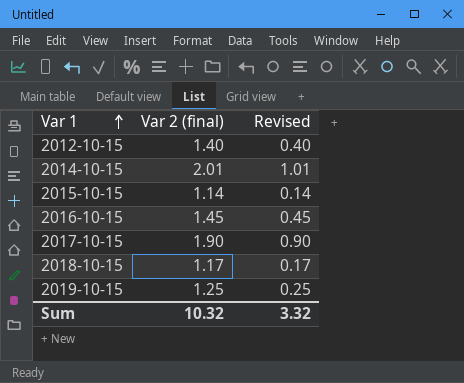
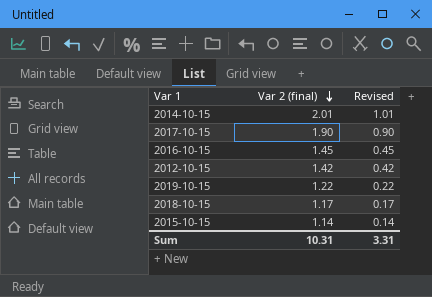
row order: Var 1 ascending -> Var 2 (final) descending
2012-10-15 | Var 2 (final): 1.40 -> 1.42
2012-10-15 | Revised: 0.40 -> 0.42
2019-10-15 | Var 2 (final): 1.25 -> 1.22
2019-10-15 | Revised: 0.25 -> 0.22
Sum | Var 2 (final): 10.32 -> 10.31
Sum | Revised: 3.32 -> 3.31

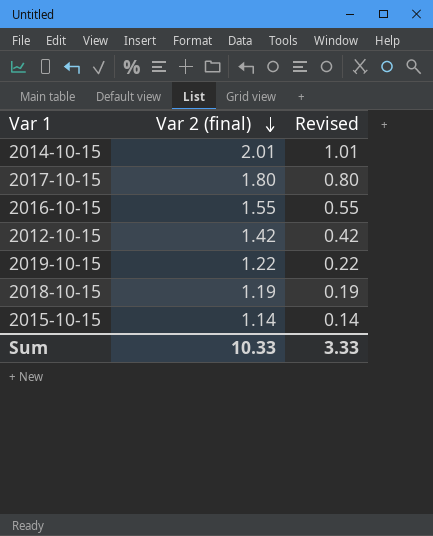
2017-10-15 | Var 2 (final): 1.90 -> 1.80
2017-10-15 | Revised: 0.90 -> 0.80
2016-10-15 | Var 2 (final): 1.45 -> 1.55
2016-10-15 | Revised: 0.45 -> 0.55
2018-10-15 | Var 2 (final): 1.17 -> 1.19
2018-10-15 | Revised: 0.17 -> 0.19
Sum | Var 2 (final): 10.31 -> 10.33
Sum | Revised: 3.31 -> 3.33

